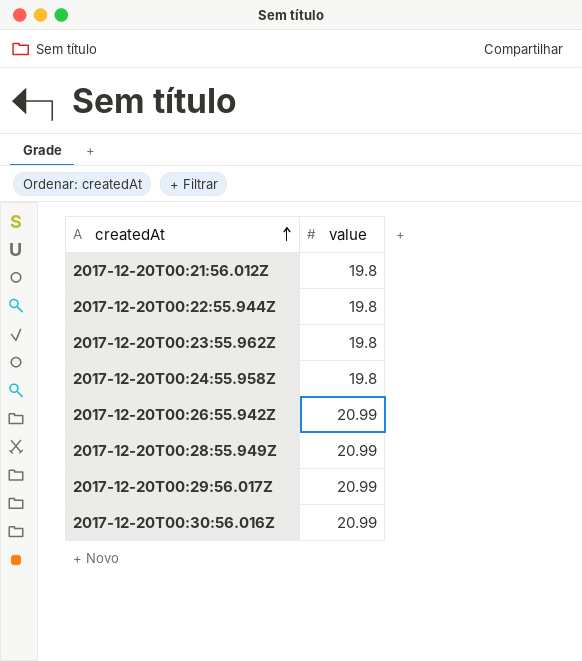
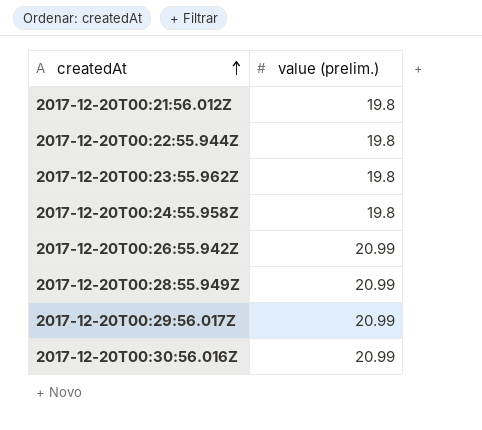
column name: value -> value (prelim.)

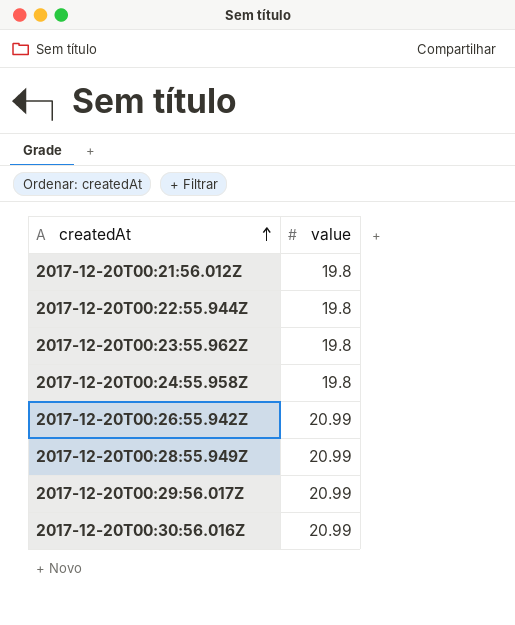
column name: value (prelim.) -> value

